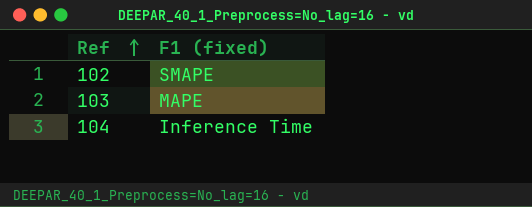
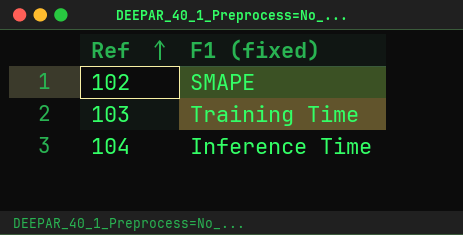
103 | F1 (fixed): MAPE -> Training Time

